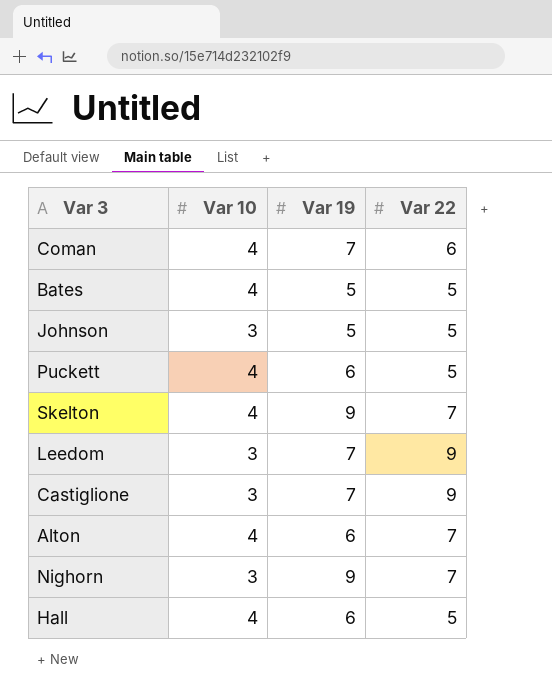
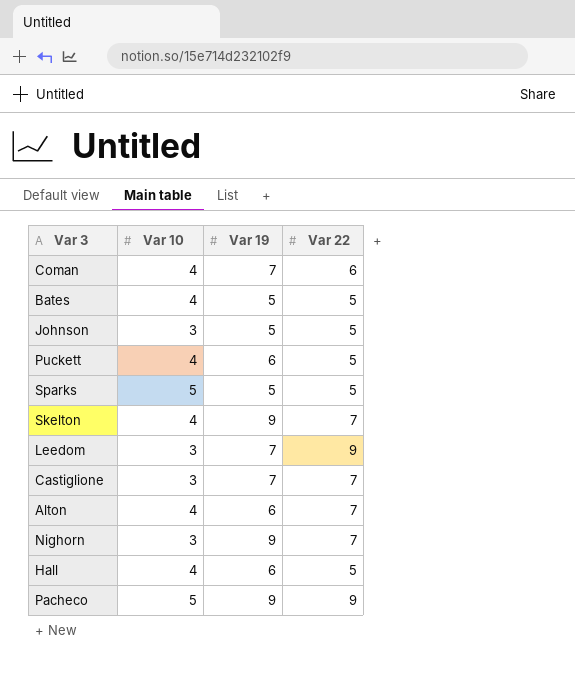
row Sparks: none -> 5 | 5 | 5
Castiglione | Var 22: 9 -> 7
row Pacheco: none -> 5 | 9 | 9

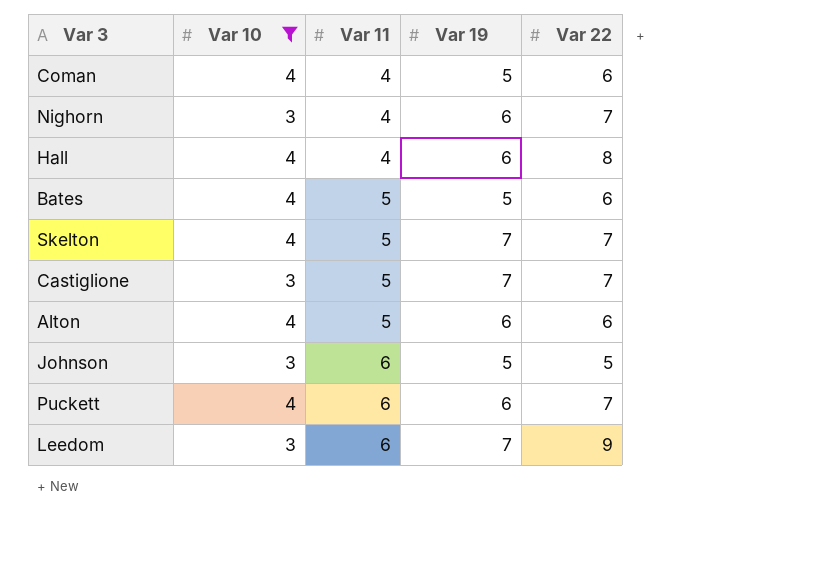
filter: none -> Var 10 != 5
row order: none -> Var 11 ascending
column Var 11 | position: none -> 3
Coman | Var 19: 7 -> 5
Nighorn | Var 19: 9 -> 6
Hall | Var 22: 5 -> 8
Bates | Var 22: 5 -> 6
Skelton | Var 19: 9 -> 7
Alton | Var 22: 7 -> 6
Puckett | Var 22: 5 -> 7

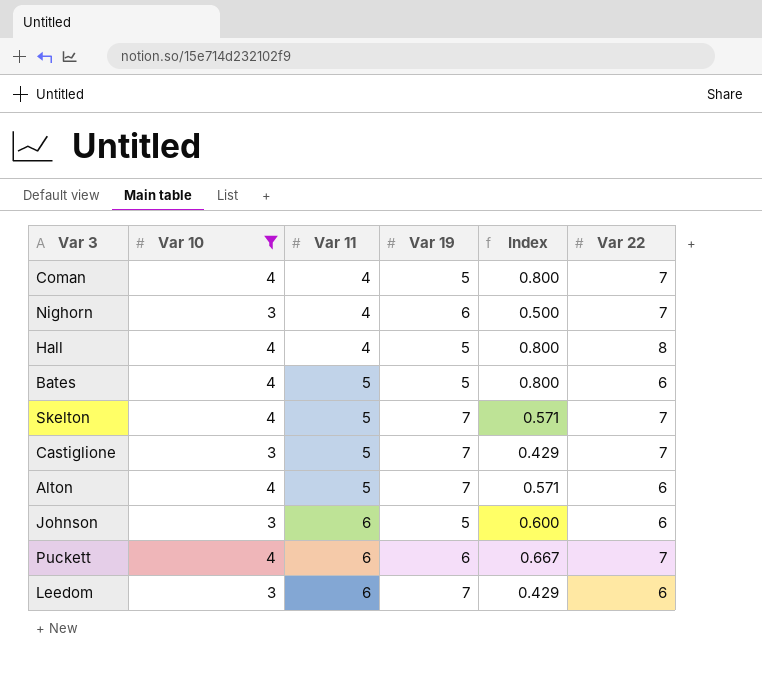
column Index | formula: none -> [Var 10] / [Var 19]
Coman | Var 22: 6 -> 7
Hall | Var 19: 6 -> 5
Alton | Var 19: 6 -> 7
Johnson | Var 22: 5 -> 6
Leedom | Var 22: 9 -> 6

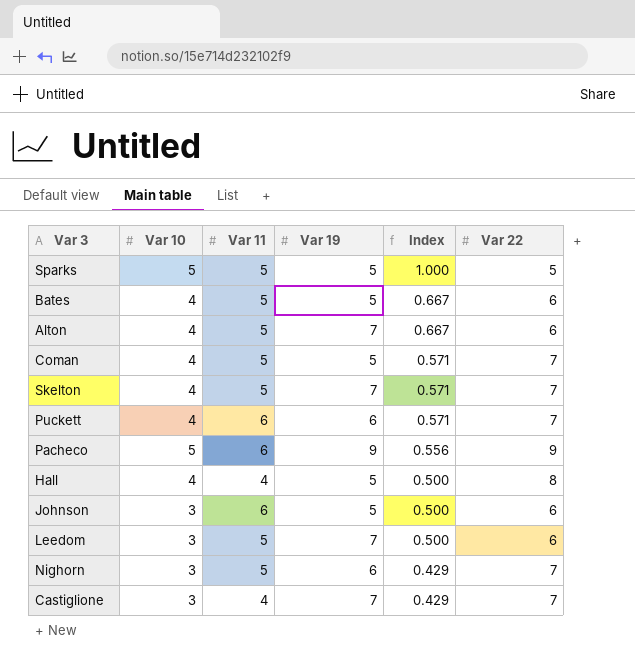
filter: Var 10 != 5 -> none
row order: Var 11 ascending -> Index descending
column Index | formula: [Var 10] / [Var 19] -> [Var 10] / [Var 22]
Coman | Var 11: 4 -> 5
Leedom | Var 11: 6 -> 5
Nighorn | Var 11: 4 -> 5
Castiglione | Var 11: 5 -> 4

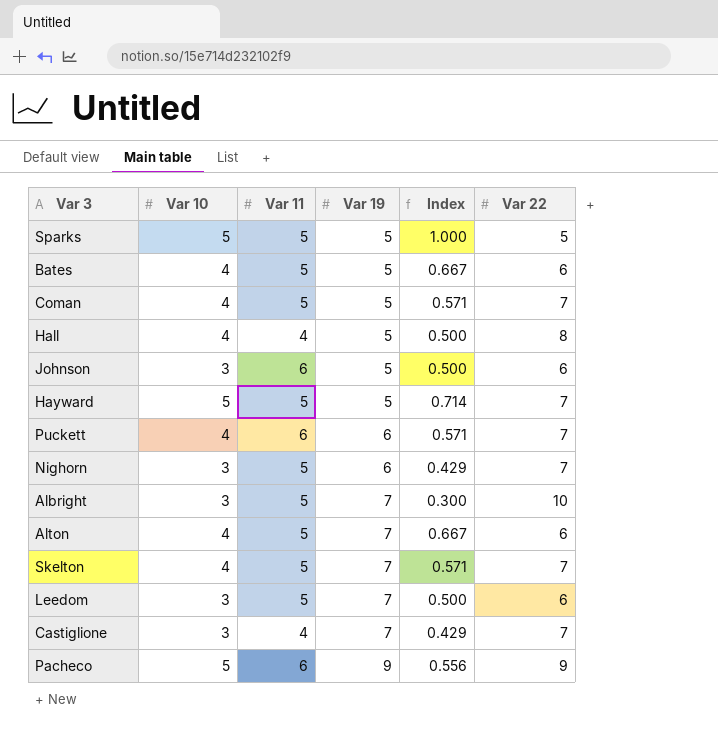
row order: Index descending -> Var 19 ascending
row Hayward: none -> 5 | 5 | 5 | 0.714 | 7
row Albright: none -> 3 | 5 | 7 | 0.300 | 10

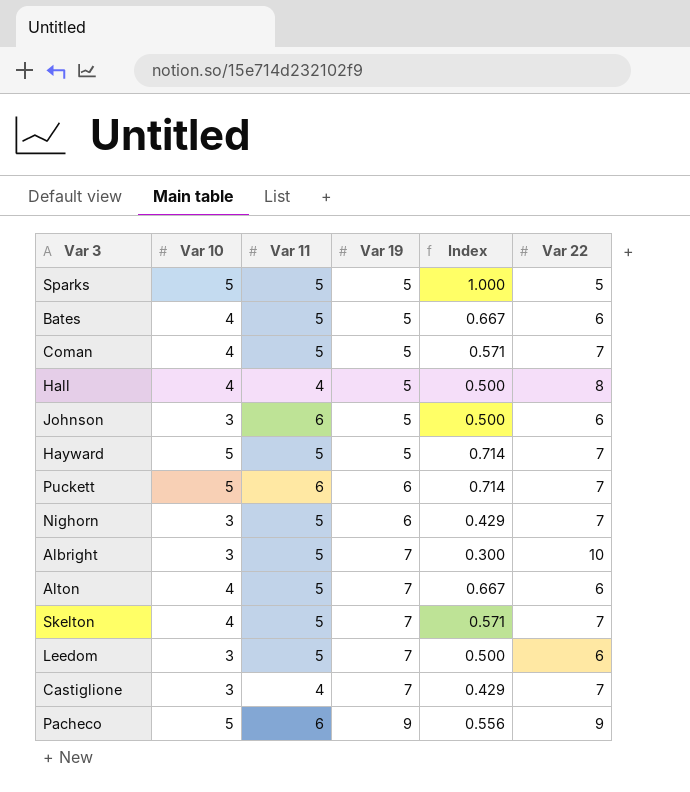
Puckett | Var 10: 4 -> 5
Puckett | Index: 0.571 -> 0.714

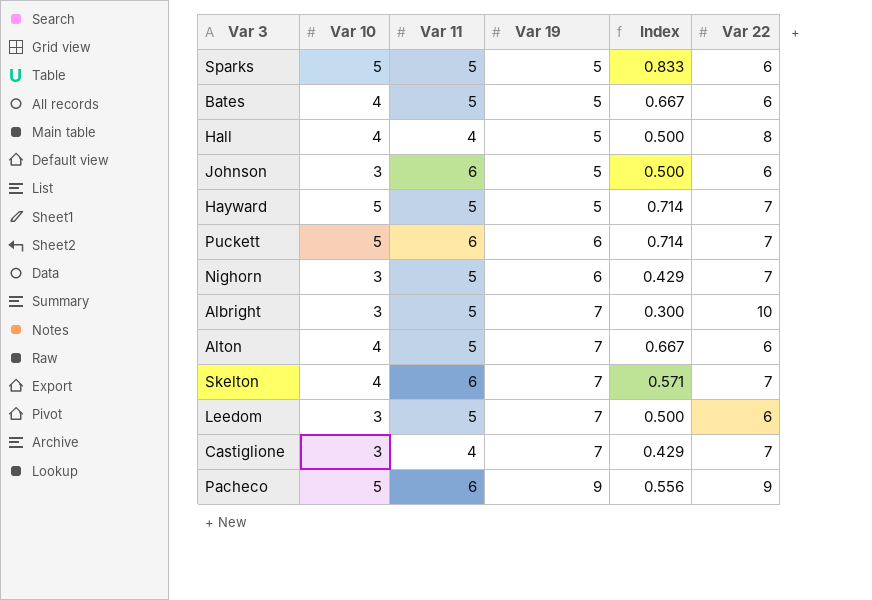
row Coman: 4 | 5 | 5 | 0.571 | 7 -> none
Sparks | Index: 1.000 -> 0.833
Sparks | Var 22: 5 -> 6
Skelton | Var 11: 5 -> 6

